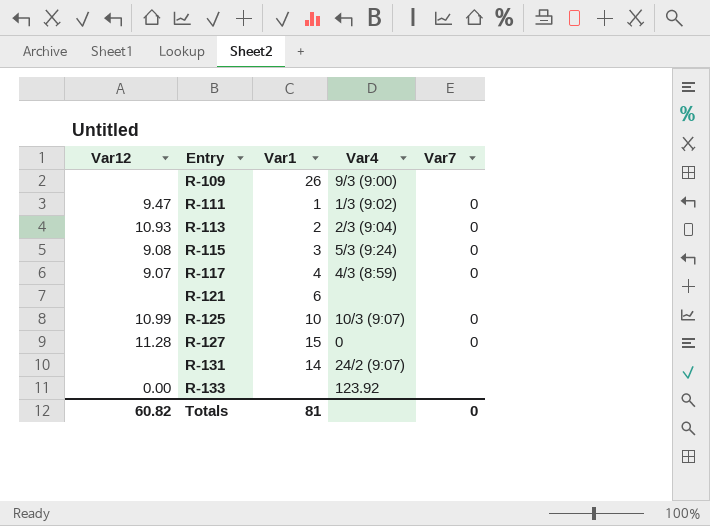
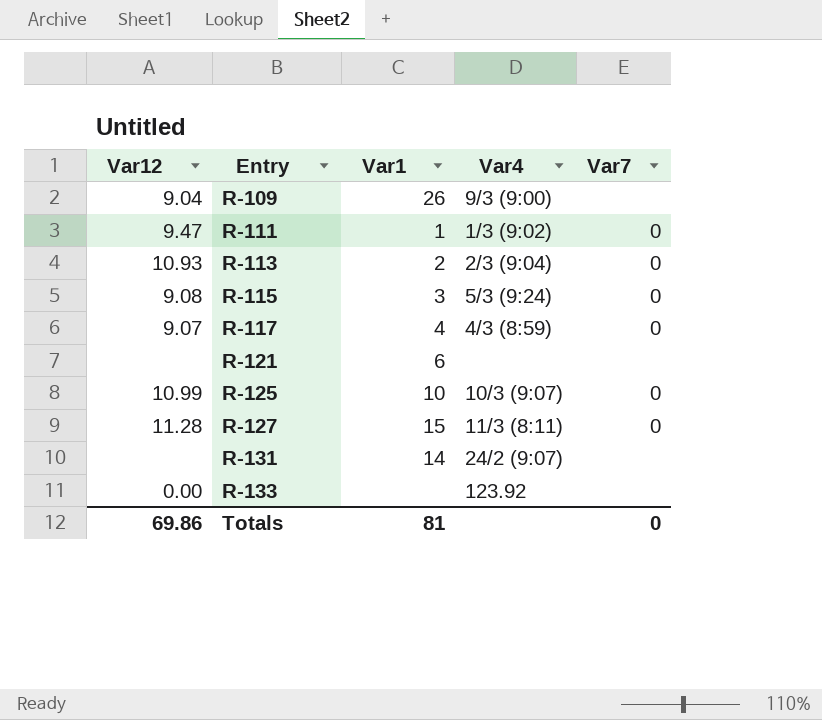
R-109 | Var12: none -> 9.04
R-127 | Var4: 0 -> 11/3 (8:11)
Totals | Var12: 60.82 -> 69.86

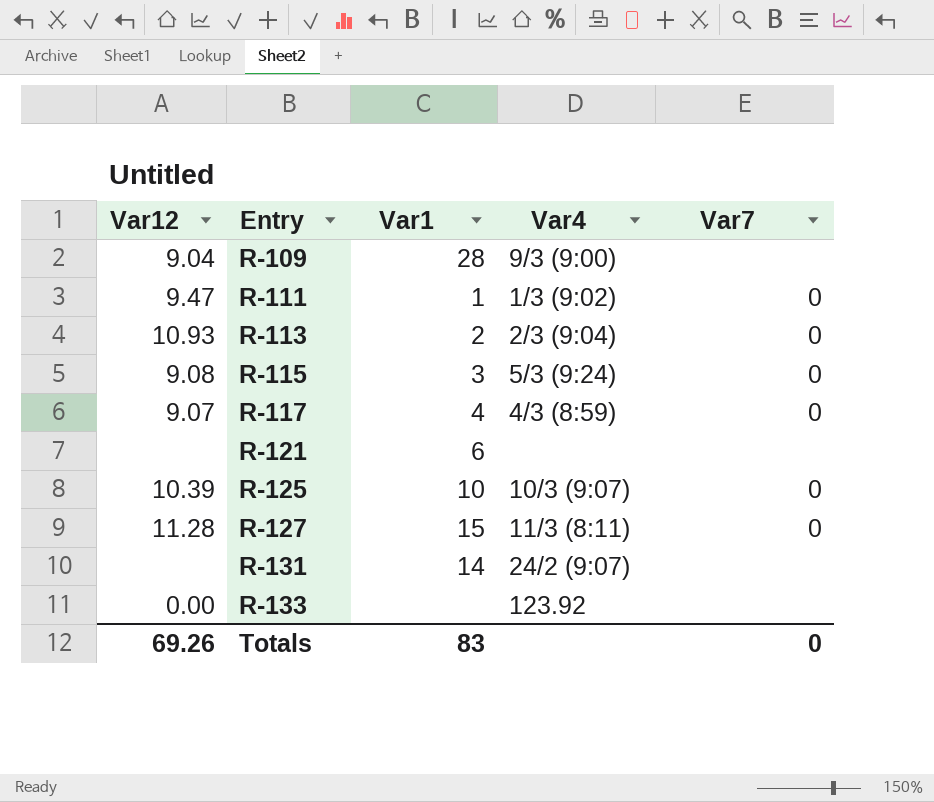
R-109 | Var1: 26 -> 28
R-125 | Var12: 10.99 -> 10.39
Totals | Var12: 69.86 -> 69.26
Totals | Var1: 81 -> 83

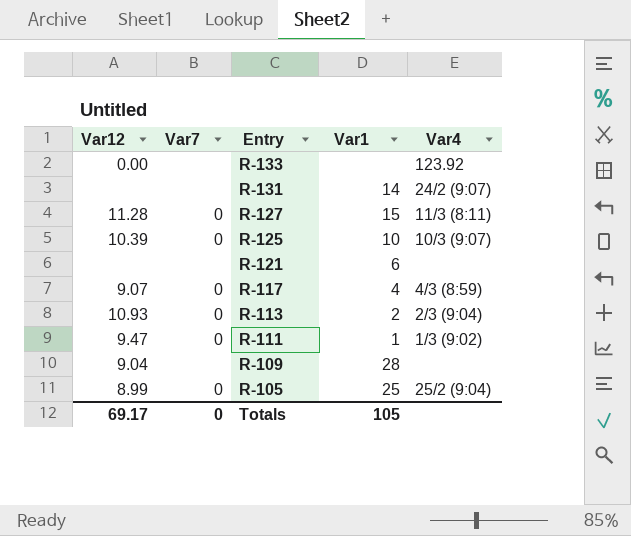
row order: Entry ascending -> Entry descending
column Var7 | position: 5 -> 2
row R-115: 9.08 | 3 | 5/3 (9:24) | 0 -> none
R-109 | Var4: 9/3 (9:00) -> none
row R-105: none -> 8.99 | 0 | 25 | 25/2 (9:04)
Totals | Var12: 69.26 -> 69.17
Totals | Var1: 83 -> 105

